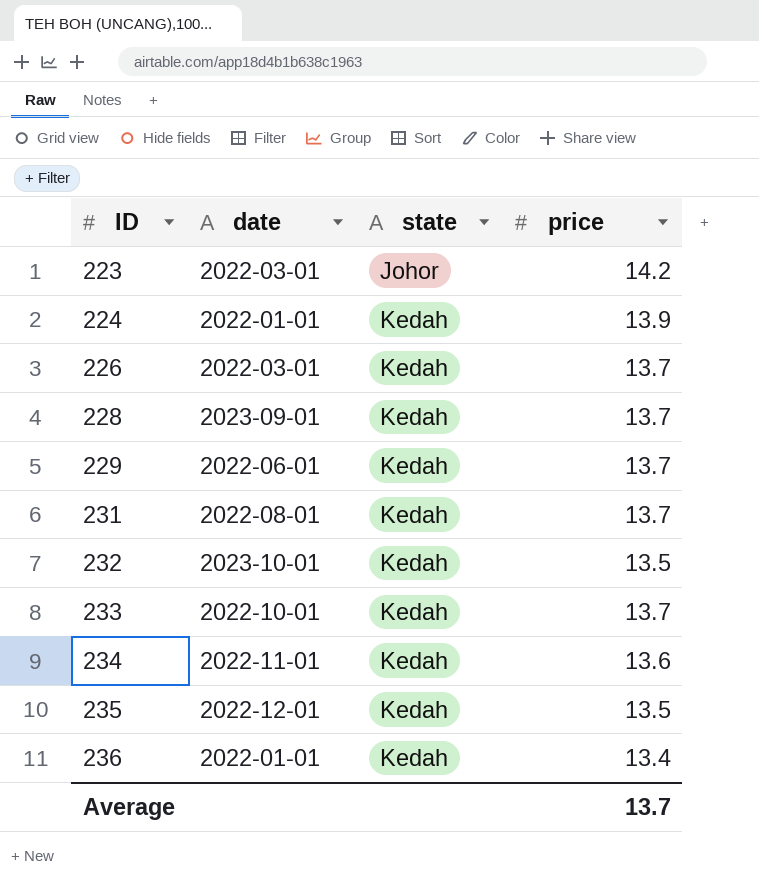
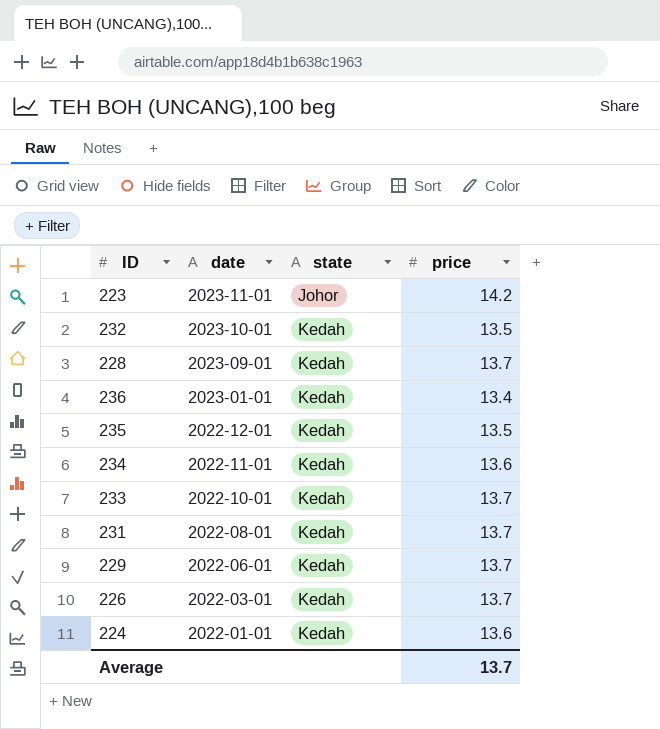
row order: ID ascending -> date descending
223 | date: 2022-03-01 -> 2023-11-01
236 | date: 2022-01-01 -> 2023-01-01
224 | price: 13.9 -> 13.6

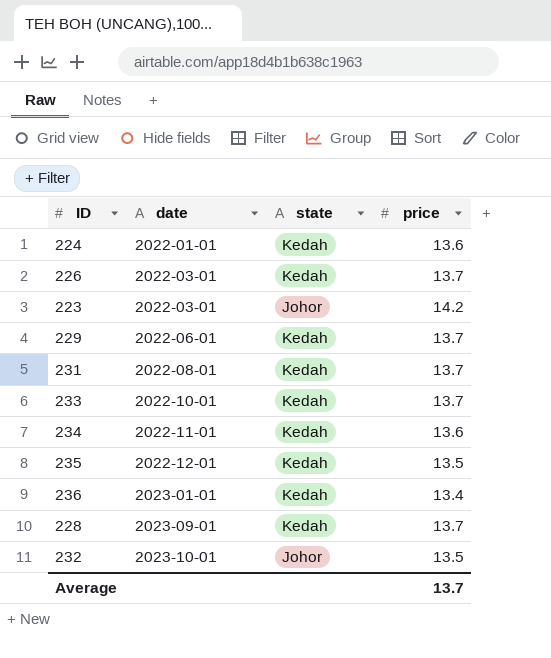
row order: date descending -> date ascending
223 | date: 2023-11-01 -> 2022-03-01
232 | state: Kedah -> Johor

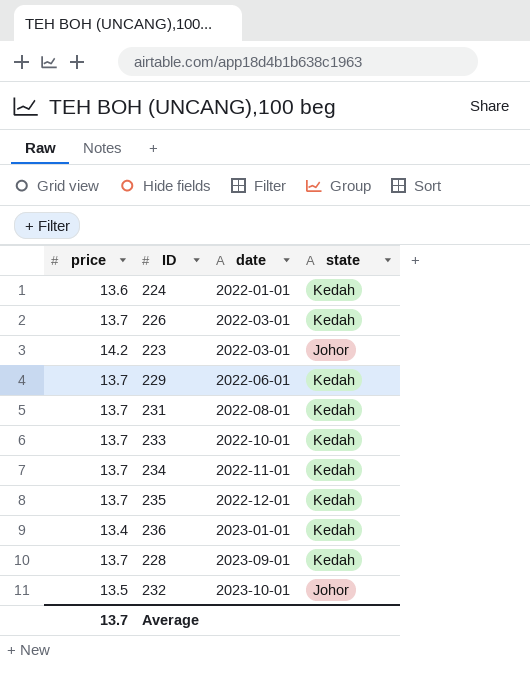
column price | position: 4 -> 1
234 | price: 13.6 -> 13.7
235 | price: 13.5 -> 13.7

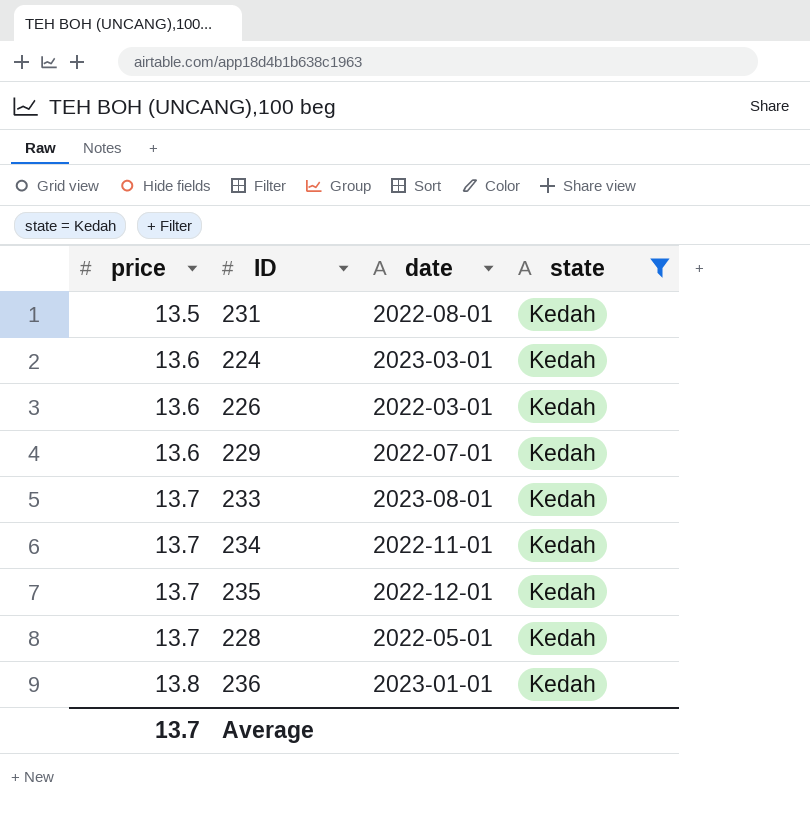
filter: none -> state = Kedah
row order: date ascending -> price ascending
231 | price: 13.7 -> 13.5
224 | date: 2022-01-01 -> 2023-03-01
226 | price: 13.7 -> 13.6
229 | price: 13.7 -> 13.6
229 | date: 2022-06-01 -> 2022-07-01
233 | date: 2022-10-01 -> 2023-08-01
228 | date: 2023-09-01 -> 2022-05-01
236 | price: 13.4 -> 13.8

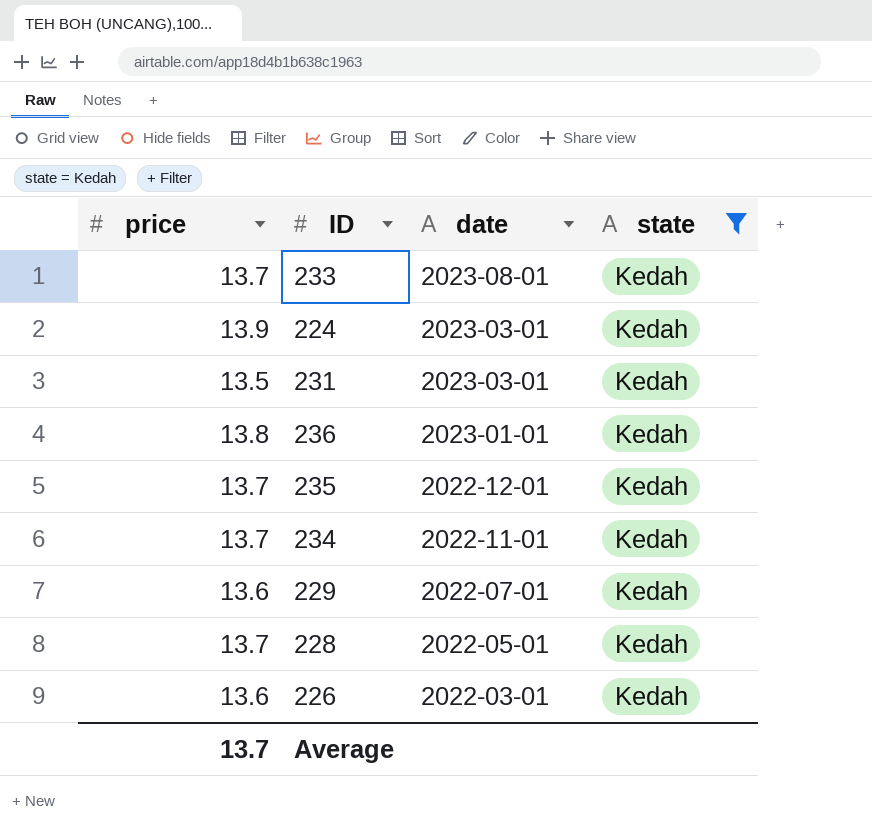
row order: price ascending -> date descending
224 | price: 13.6 -> 13.9
231 | date: 2022-08-01 -> 2023-03-01

